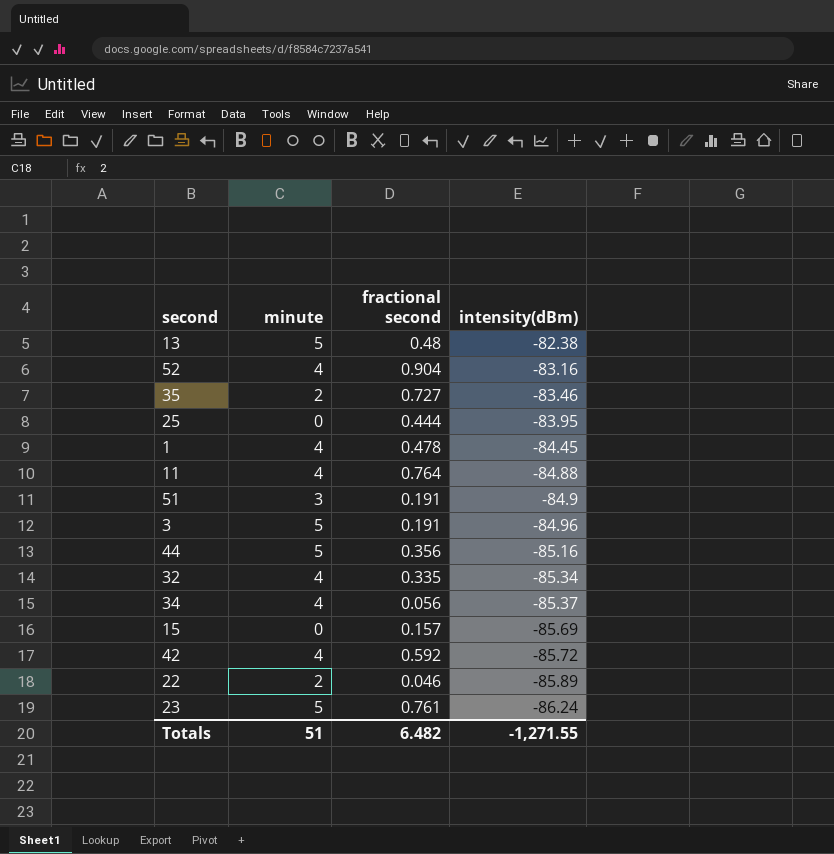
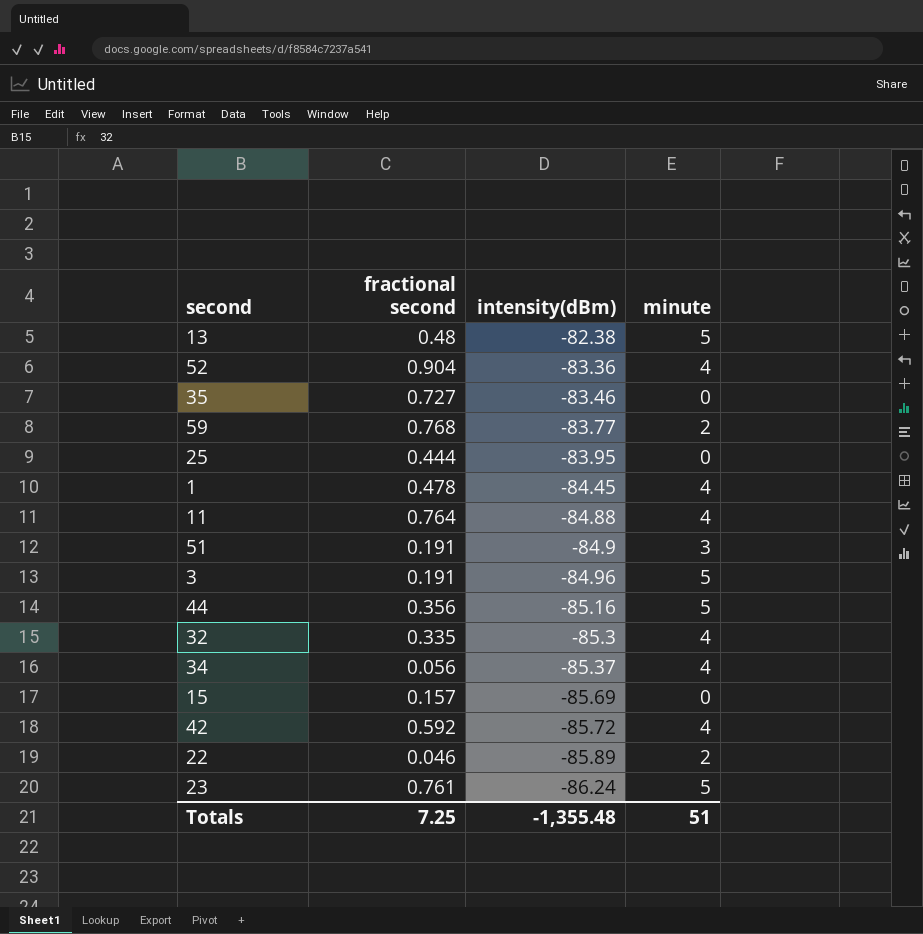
column minute | position: 2 -> 4
52 | intensity(dBm): -83.16 -> -83.36
35 | minute: 2 -> 0
row 59: none -> 0.768 | -83.77 | 2
32 | intensity(dBm): -85.34 -> -85.3
Totals | fractional second: 6.482 -> 7.25
Totals | intensity(dBm): -1,271.55 -> -1,355.48

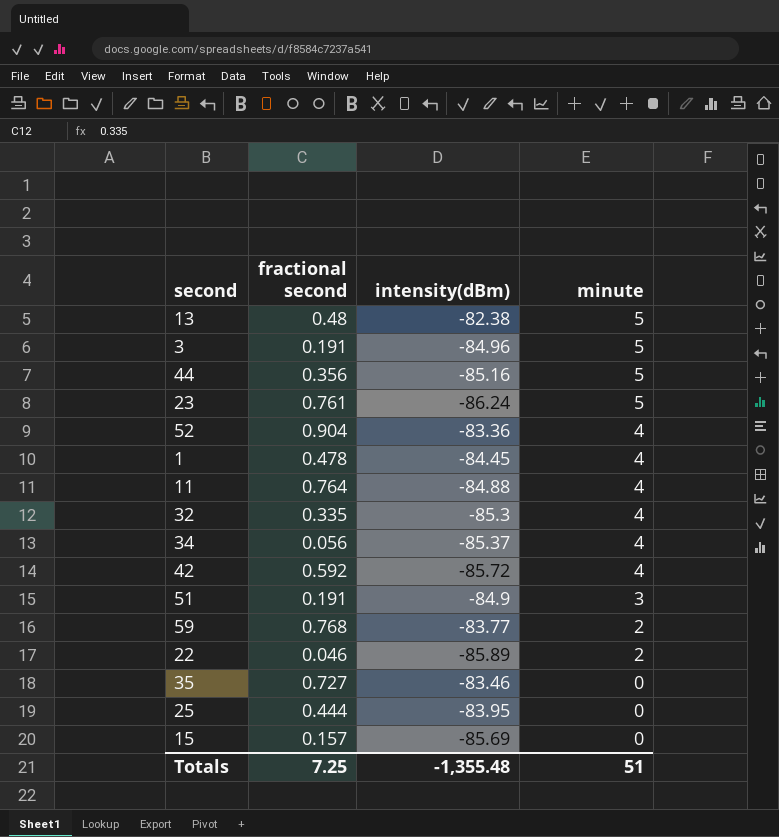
row order: intensity(dBm) descending -> minute descending

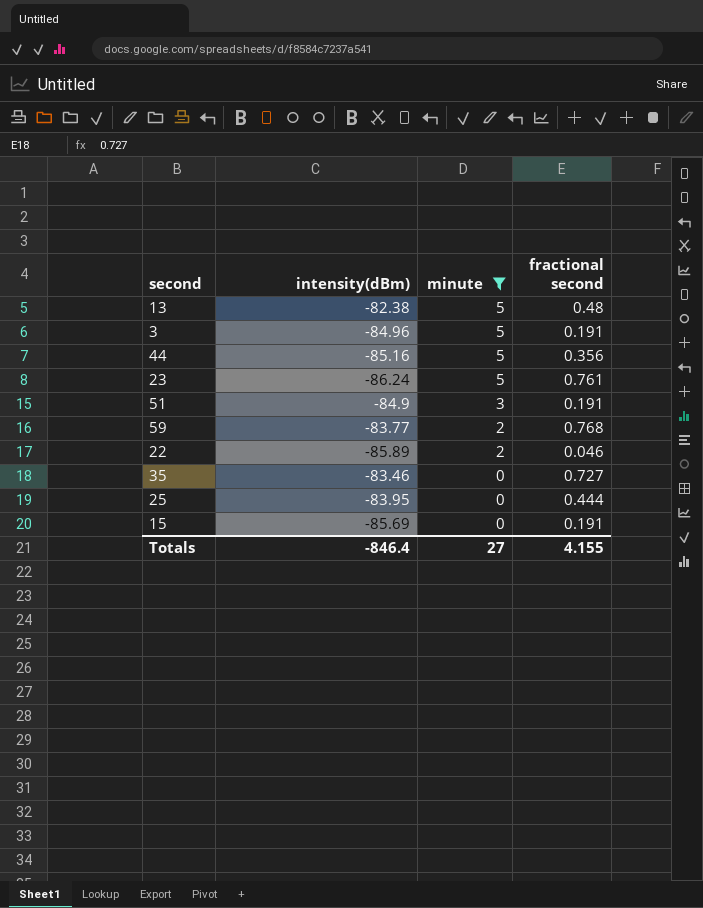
filter: none -> minute != 4
column fractional second | position: 2 -> 4
15 | fractional second: 0.157 -> 0.191
Totals | intensity(dBm): -1,355.48 -> -846.4
Totals | minute: 51 -> 27
Totals | fractional second: 7.25 -> 4.155

